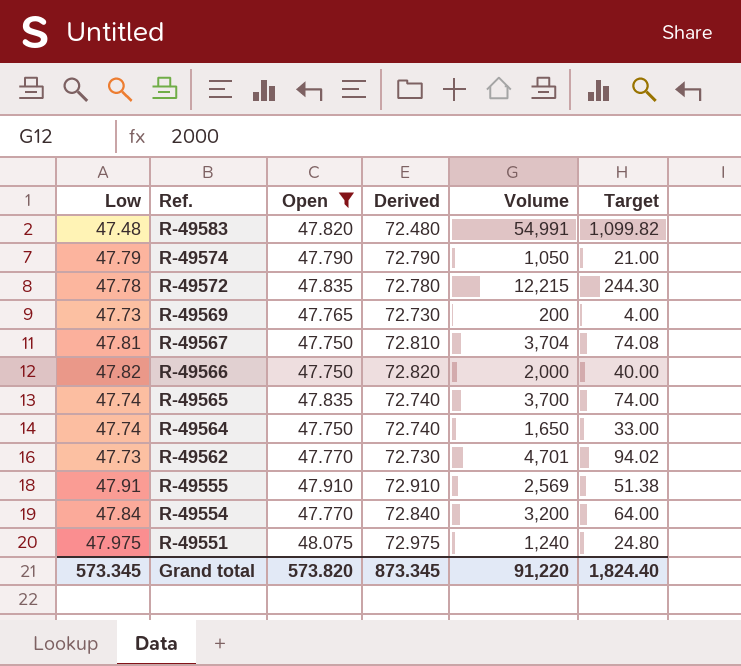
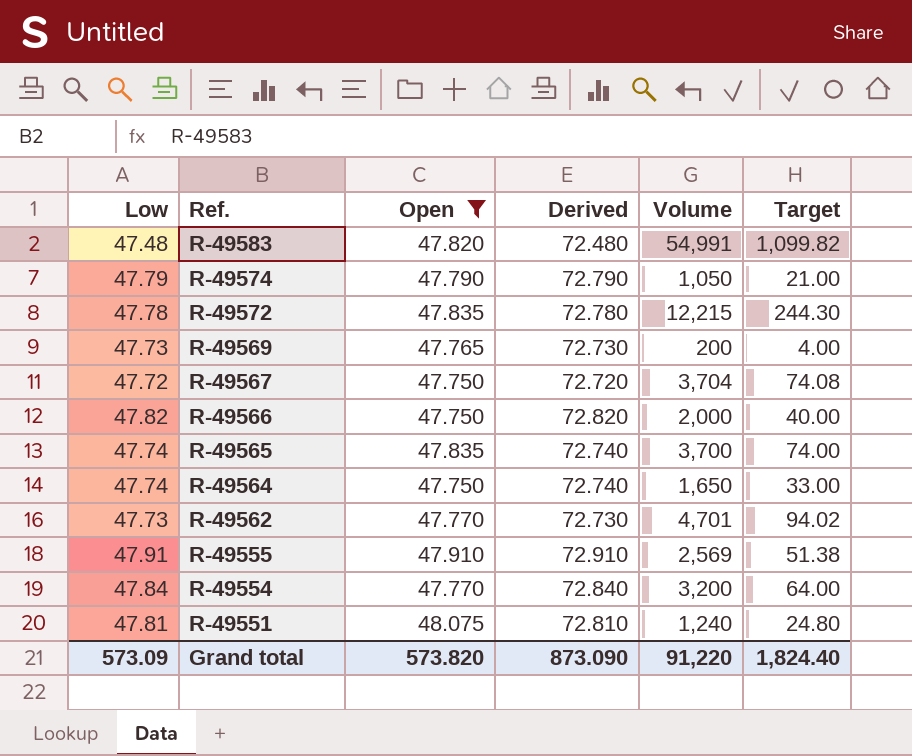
R-49567 | Low: 47.81 -> 47.72
R-49567 | Derived: 72.810 -> 72.720
R-49551 | Low: 47.975 -> 47.81
R-49551 | Derived: 72.975 -> 72.810
Grand total | Low: 573.345 -> 573.09
Grand total | Derived: 873.345 -> 873.090

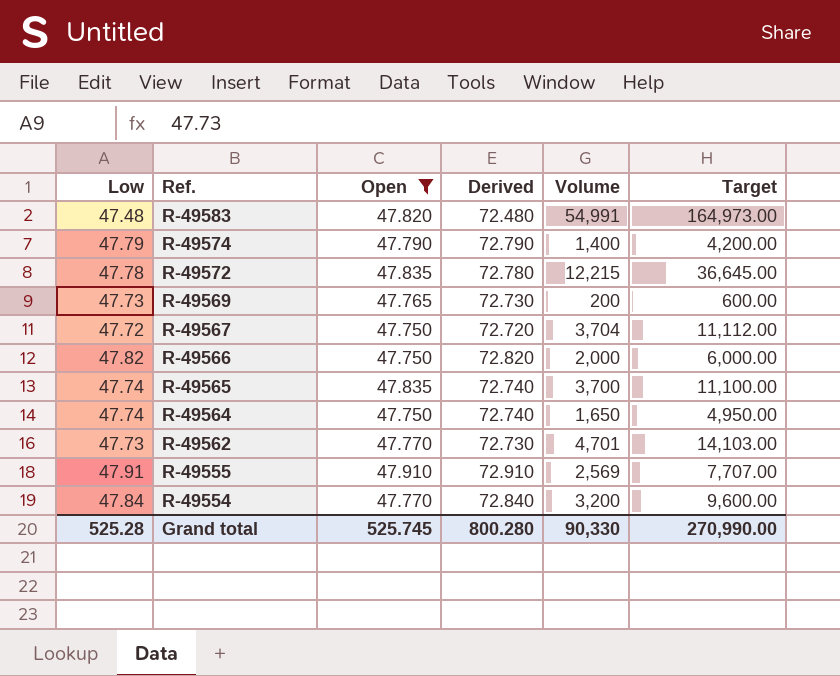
column Target | formula: [Volume] * 0.02 -> [Volume] * 3
row R-49551: 47.81 | 48.075 | 72.810 | 1,240 | 24.80 -> none
R-49574 | Volume: 1,050 -> 1,400
Grand total | Low: 573.09 -> 525.28
Grand total | Open: 573.820 -> 525.745
Grand total | Derived: 873.090 -> 800.280
Grand total | Volume: 91,220 -> 90,330
Grand total | Target: 1,824.40 -> 270,990.00

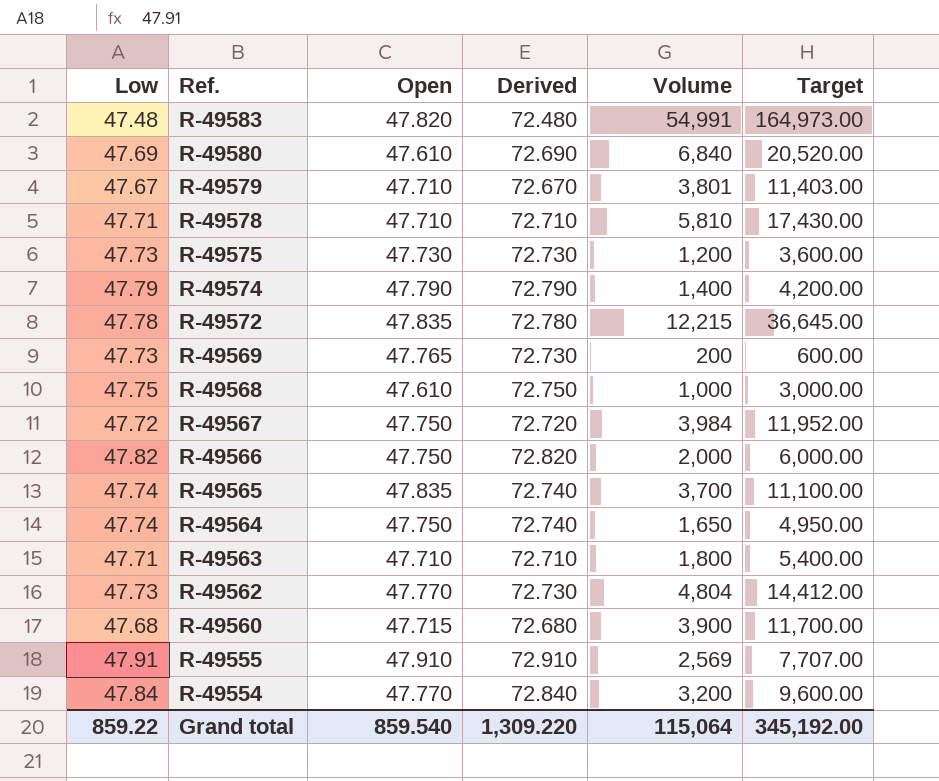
filter: Open >= 47.750 -> none
R-49567 | Volume: 3,704 -> 3,984
R-49567 | Target: 11,112.00 -> 11,952.00
R-49562 | Volume: 4,701 -> 4,804
R-49562 | Target: 14,103.00 -> 14,412.00
Grand total | Low: 525.28 -> 859.22
Grand total | Open: 525.745 -> 859.540
Grand total | Derived: 800.280 -> 1,309.220
Grand total | Volume: 90,330 -> 115,064
Grand total | Target: 270,990.00 -> 345,192.00

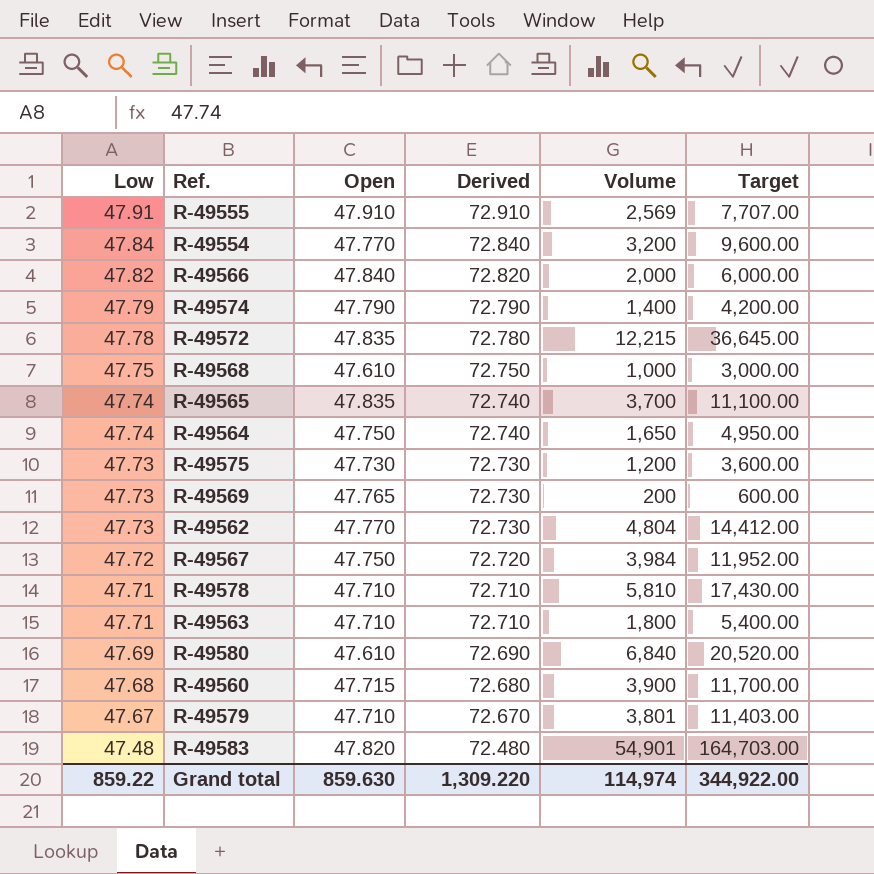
row order: Ref. descending -> Low descending
R-49566 | Open: 47.750 -> 47.840
R-49583 | Volume: 54,991 -> 54,901
R-49583 | Target: 164,973.00 -> 164,703.00
Grand total | Open: 859.540 -> 859.630
Grand total | Volume: 115,064 -> 114,974
Grand total | Target: 345,192.00 -> 344,922.00

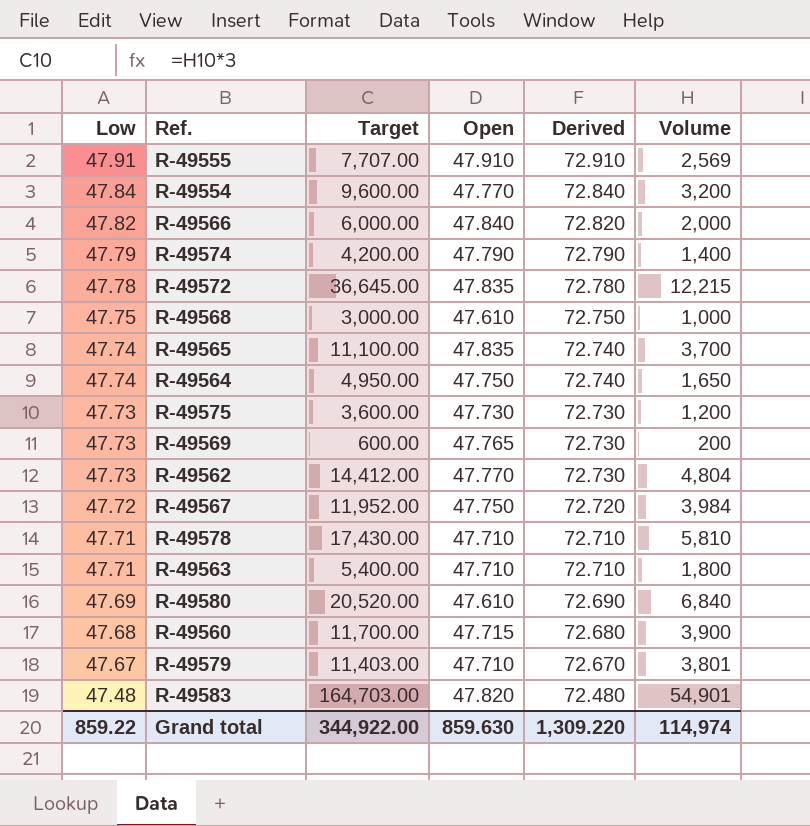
column Target | position: 6 -> 3

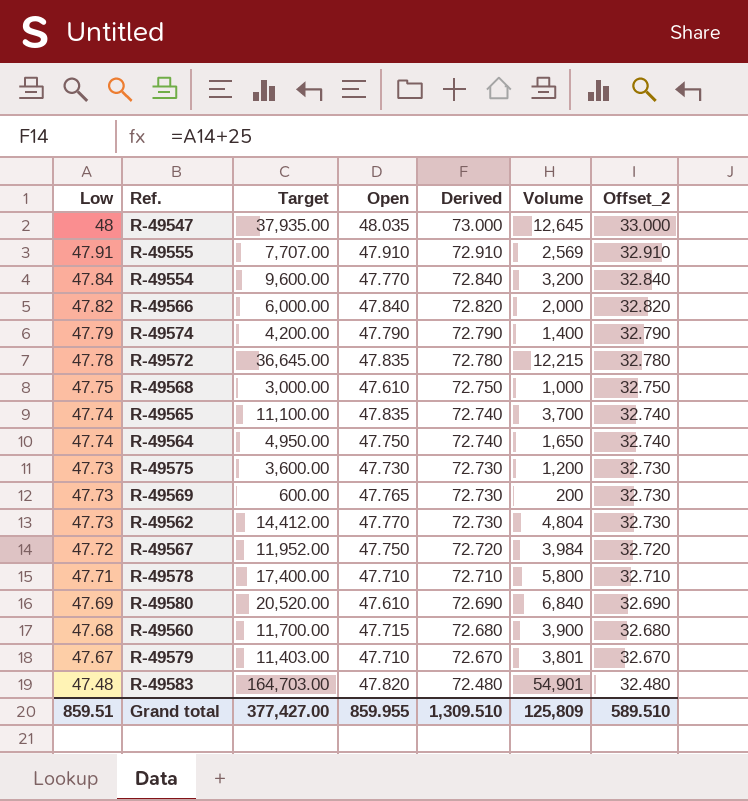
column Offset_2 | formula: none -> [Low] - 15
row R-49563: 47.71 | 5,400.00 | 47.710 | 72.710 | 1,800 -> none
row R-49547: none -> 48 | 37,935.00 | 48.035 | 73.000 | 12,645 | 33.000
R-49578 | Target: 17,430.00 -> 17,400.00
R-49578 | Volume: 5,810 -> 5,800
Grand total | Low: 859.22 -> 859.51
Grand total | Target: 344,922.00 -> 377,427.00
Grand total | Open: 859.630 -> 859.955
Grand total | Derived: 1,309.220 -> 1,309.510
Grand total | Volume: 114,974 -> 125,809

